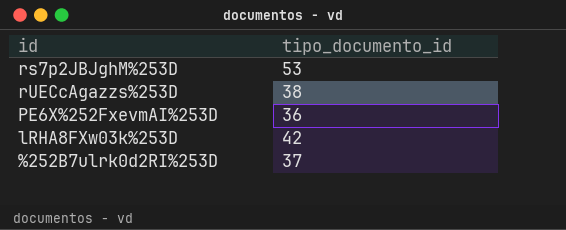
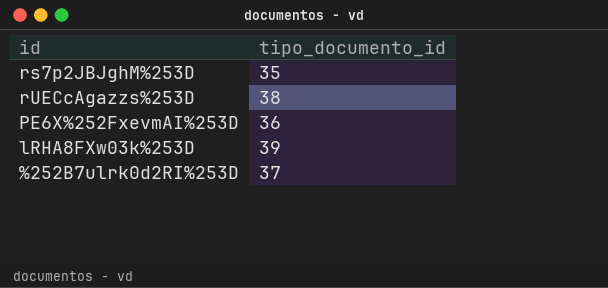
rs7p2JBJghM%253D | tipo_documento_id: 53 -> 35
lRHA8FXw03k%253D | tipo_documento_id: 42 -> 39

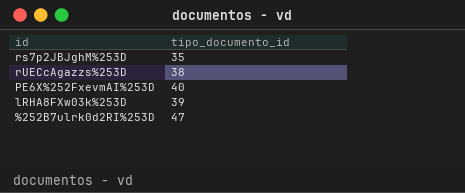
PE6X%252FxevmAI%253D | tipo_documento_id: 36 -> 40
%252B7ulrk0d2RI%253D | tipo_documento_id: 37 -> 47

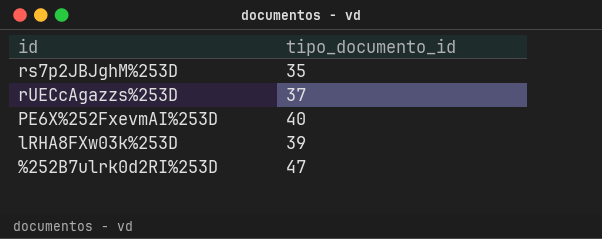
rUECcAgazzs%253D | tipo_documento_id: 38 -> 37

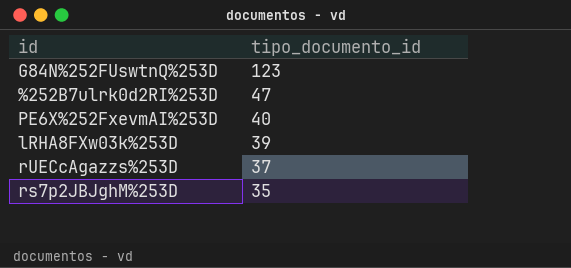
row order: none -> tipo_documento_id descending
row G84N%252FUswtnQ%253D: none -> 123

